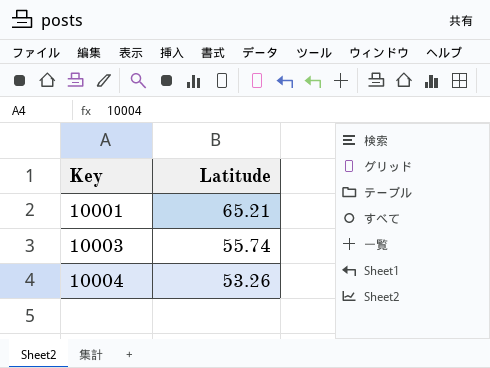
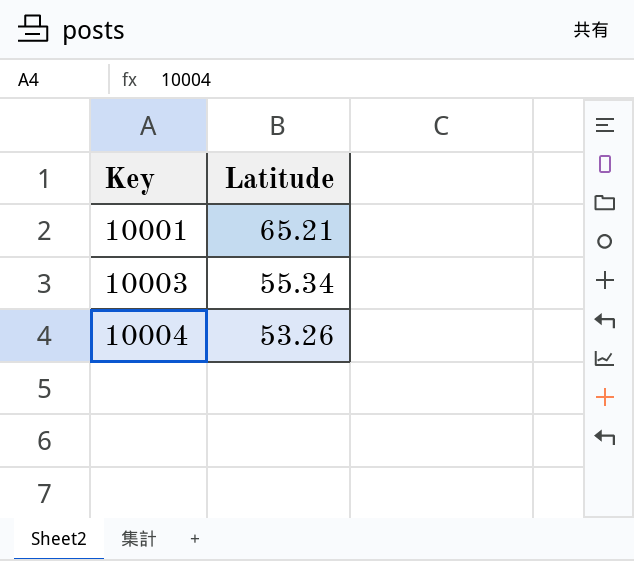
10003 | Latitude: 55.74 -> 55.34

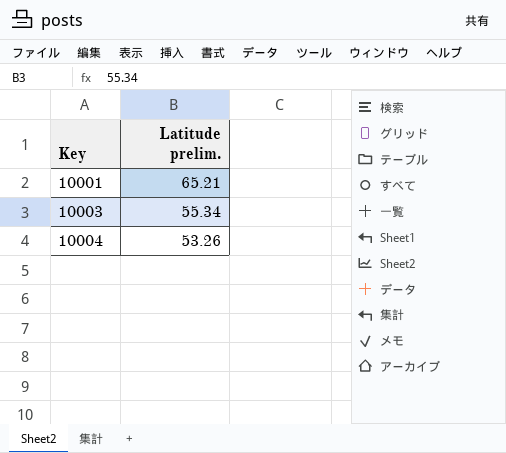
column name: Latitude -> Latitude prelim.

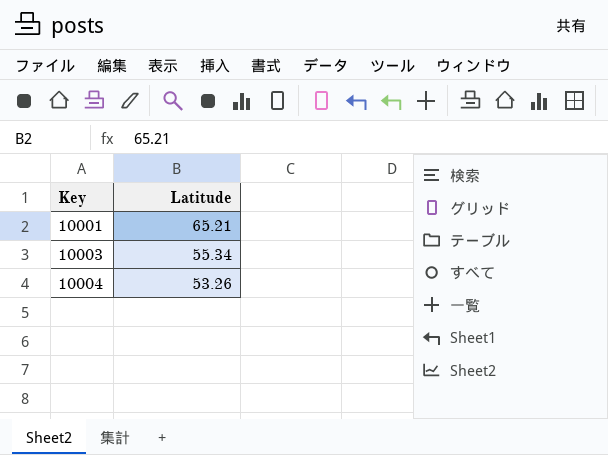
column name: Latitude prelim. -> Latitude

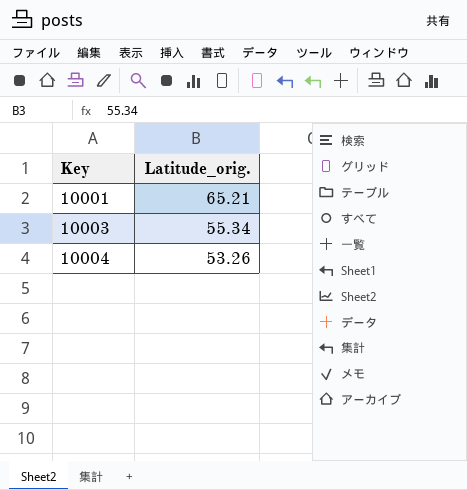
column name: Latitude -> Latitude_orig.

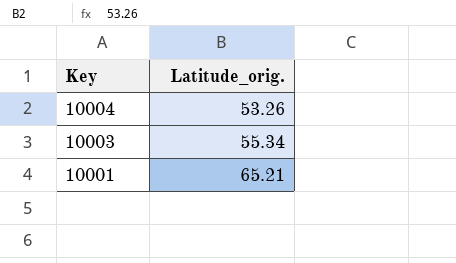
row order: Key ascending -> Key descending

